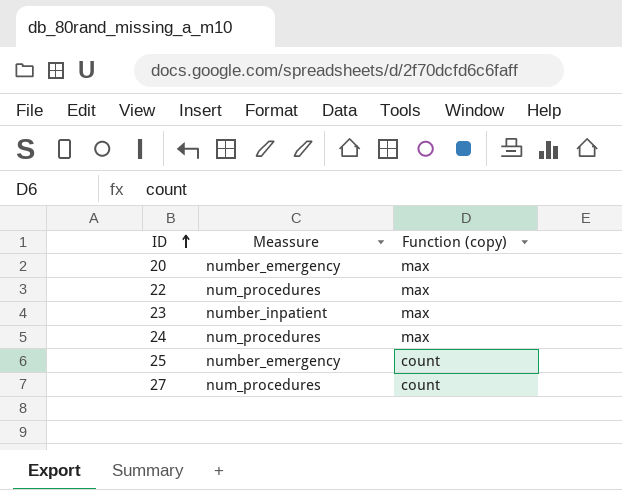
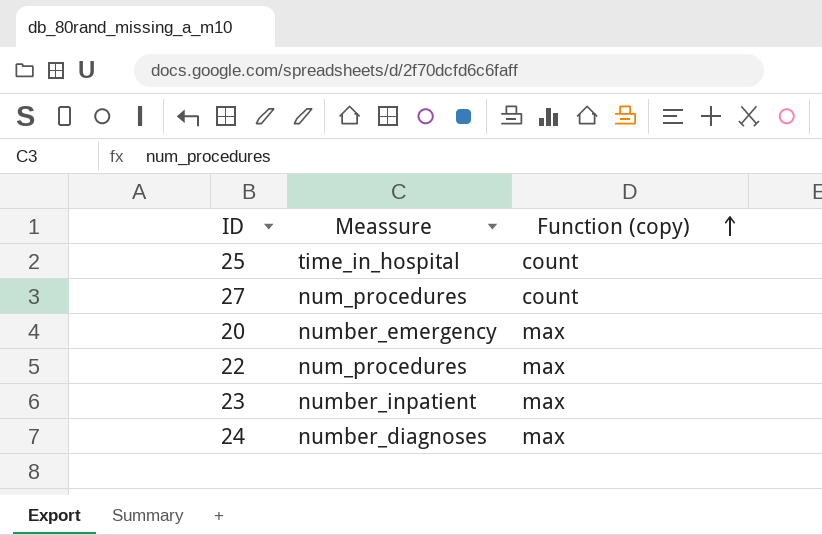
row order: ID ascending -> Function (copy) ascending
25 | Meassure: number_emergency -> time_in_hospital
24 | Meassure: num_procedures -> number_diagnoses

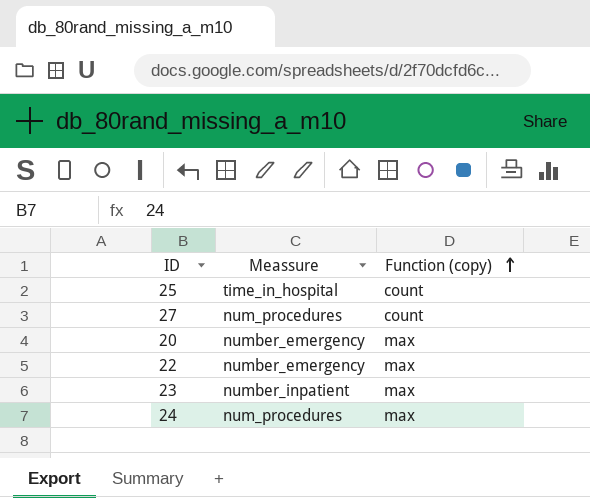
22 | Meassure: num_procedures -> number_emergency
24 | Meassure: number_diagnoses -> num_procedures

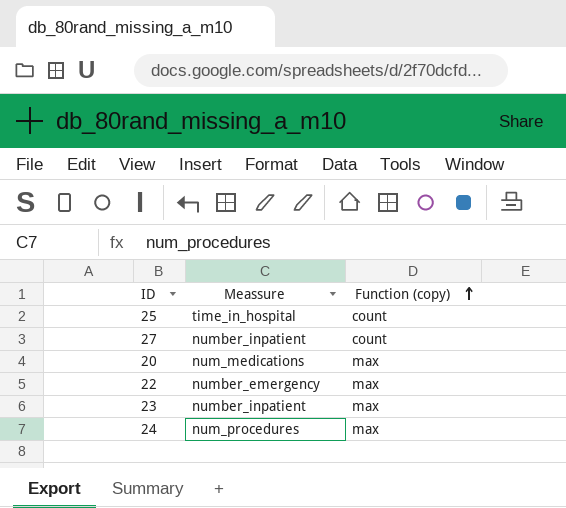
27 | Meassure: num_procedures -> number_inpatient
20 | Meassure: number_emergency -> num_medications

